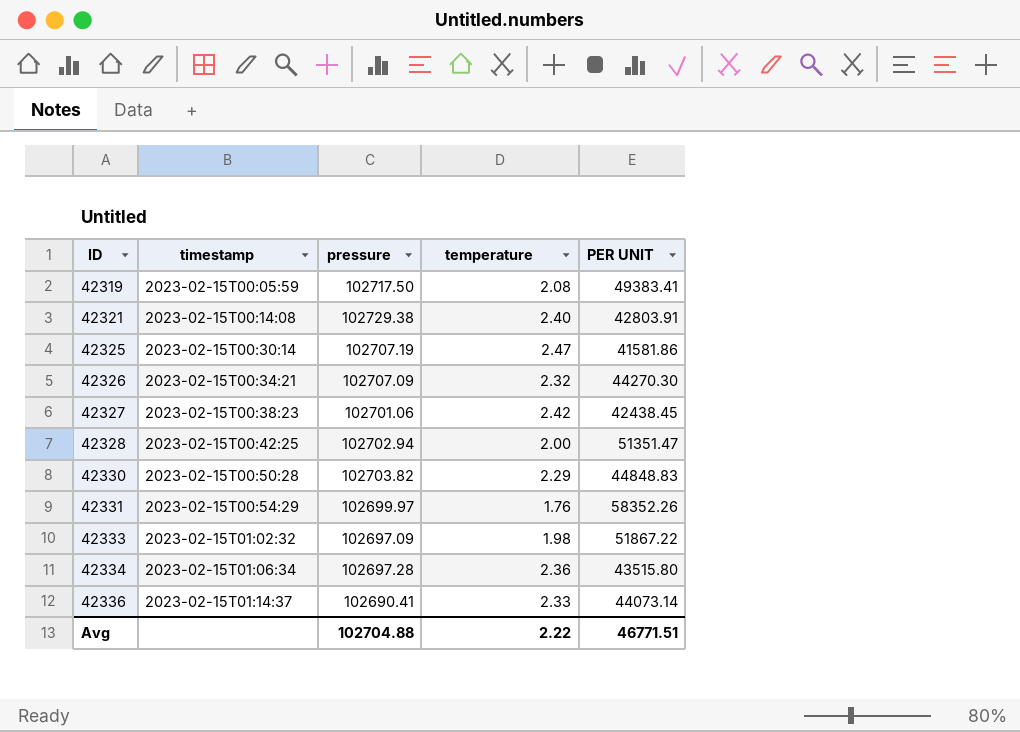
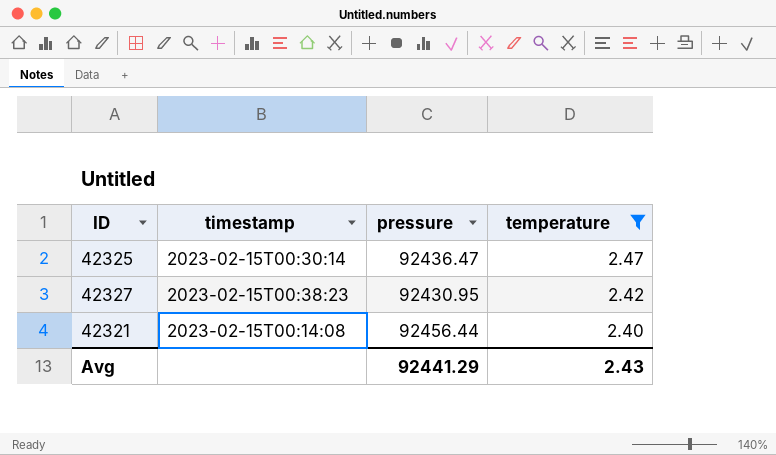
filter: none -> temperature >= 2.40
row order: ID ascending -> temperature descending
column PER UNIT | formula: [pressure] / [temperature] -> none
42325 | pressure: 102707.19 -> 92436.47
42327 | pressure: 102701.06 -> 92430.95
42321 | pressure: 102729.38 -> 92456.44
Avg | pressure: 102704.88 -> 92441.29
Avg | temperature: 2.22 -> 2.43

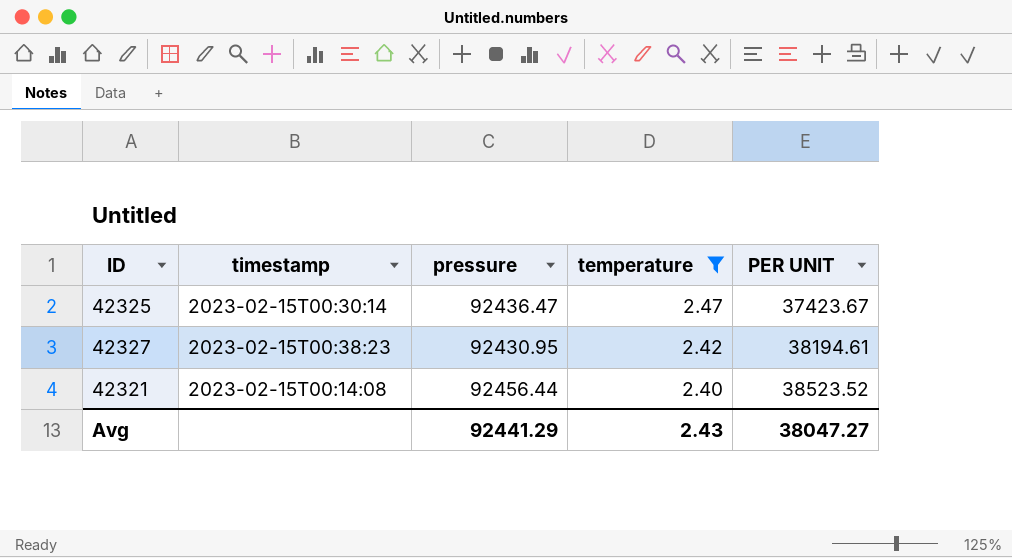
column PER UNIT | formula: none -> [pressure] / [temperature]

